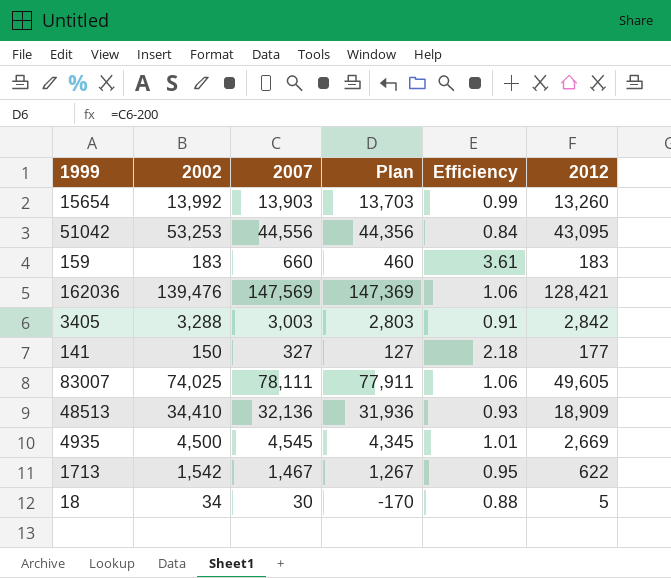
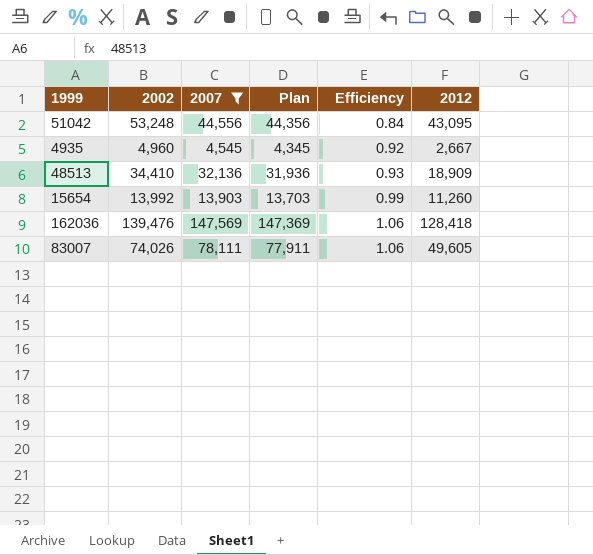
filter: none -> 2007 >= 4,545
row order: none -> Efficiency ascending
51042 | 2002: 53,253 -> 53,248
4935 | 2002: 4,500 -> 4,960
4935 | Efficiency: 1.01 -> 0.92
4935 | 2012: 2,669 -> 2,667
15654 | 2012: 13,260 -> 11,260
162036 | 2012: 128,421 -> 128,418
83007 | 2002: 74,025 -> 74,026

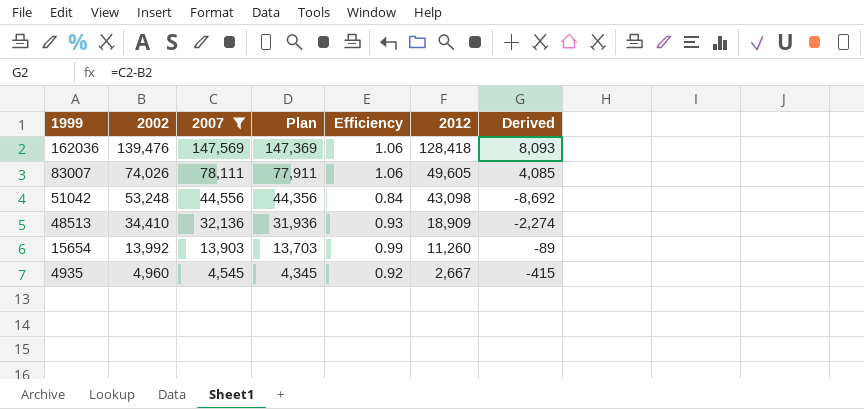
row order: Efficiency ascending -> 1999 descending
column Derived | formula: none -> [2007] - [2002]
51042 | 2012: 43,095 -> 43,098

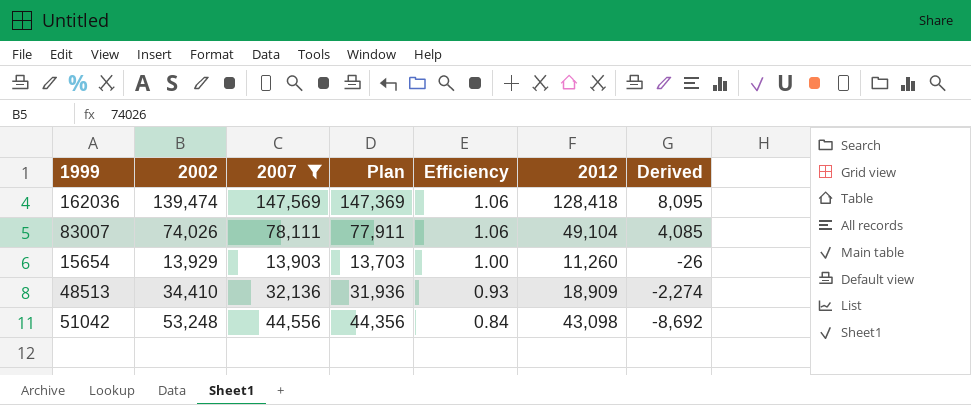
row order: 1999 descending -> Efficiency descending
row 4935: 4,960 | 4,545 | 4,345 | 0.92 | 2,667 | -415 -> none
162036 | 2002: 139,476 -> 139,474
162036 | Derived: 8,093 -> 8,095
83007 | 2012: 49,605 -> 49,104
15654 | 2002: 13,992 -> 13,929
15654 | Efficiency: 0.99 -> 1.00
15654 | Derived: -89 -> -26

